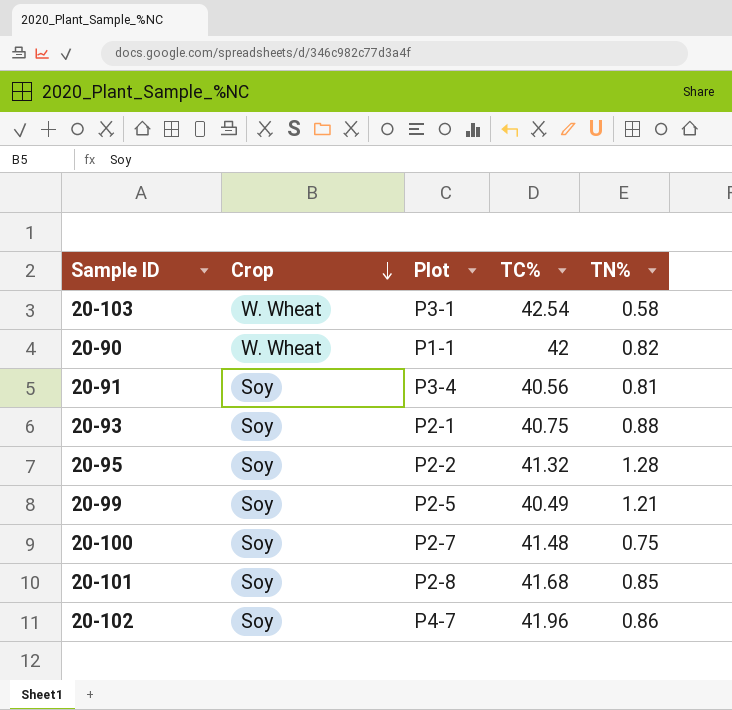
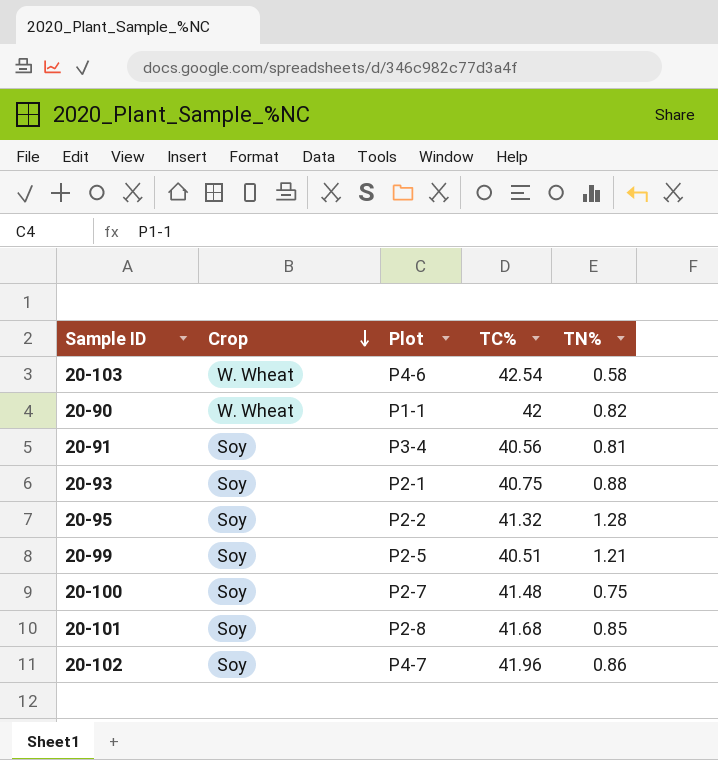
20-103 | Plot: P3-1 -> P4-6
20-99 | TC%: 40.49 -> 40.51

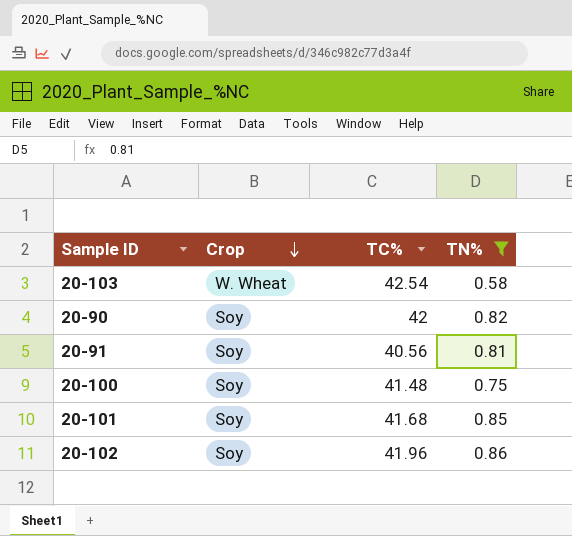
filter: none -> TN% <= 0.86
column Plot | position: 3 -> none
20-90 | Crop: W. Wheat -> Soy

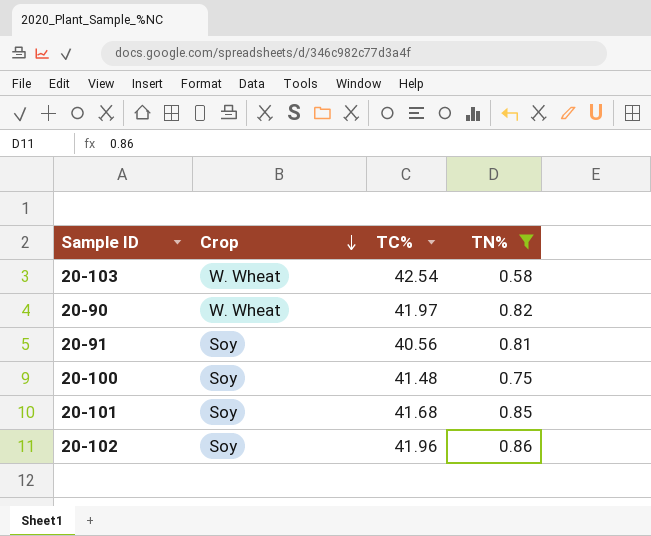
20-90 | Crop: Soy -> W. Wheat
20-90 | TC%: 42 -> 41.97

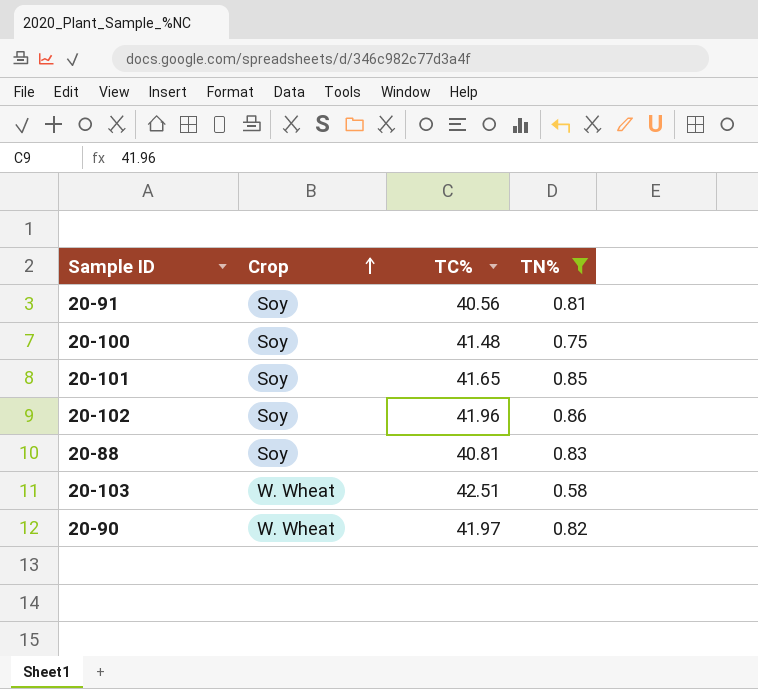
row order: Crop descending -> Crop ascending
20-101 | TC%: 41.68 -> 41.65
row 20-88: none -> Soy | 40.81 | 0.83
20-103 | TC%: 42.54 -> 42.51

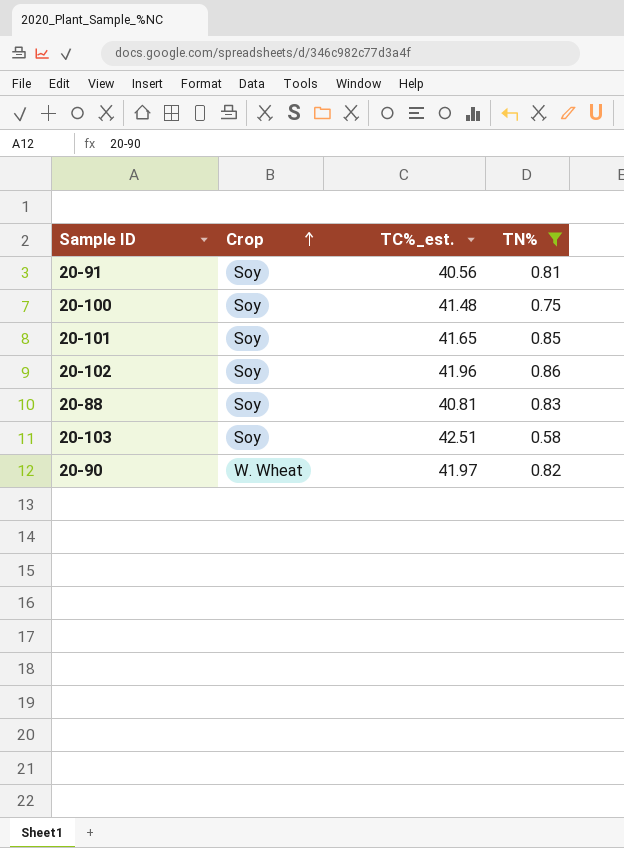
column name: TC% -> TC%_est.
20-103 | Crop: W. Wheat -> Soy

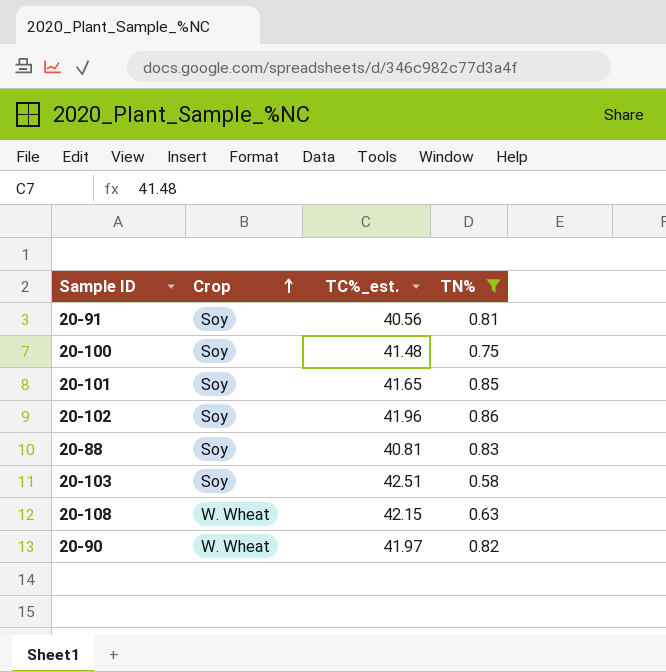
row 20-108: none -> W. Wheat | 42.15 | 0.63

